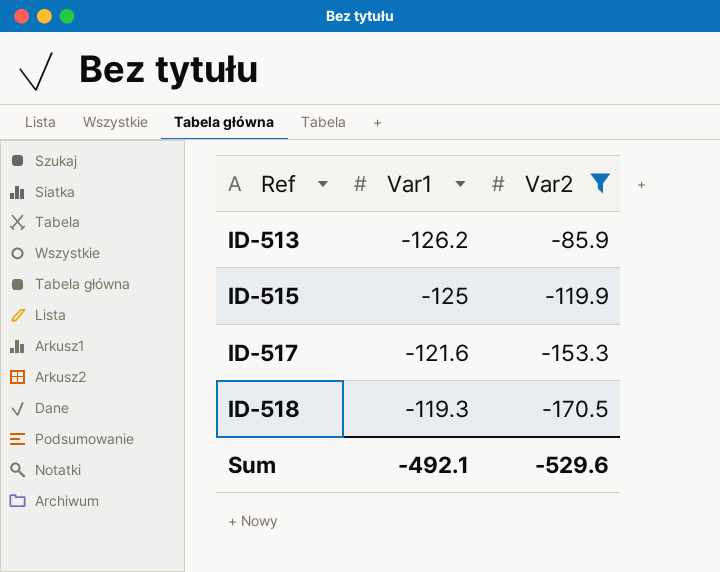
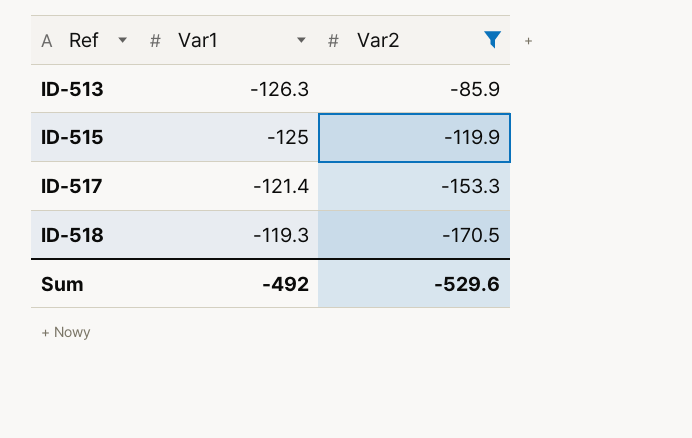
ID-513 | Var1: -126.2 -> -126.3
ID-517 | Var1: -121.6 -> -121.4
Sum | Var1: -492.1 -> -492

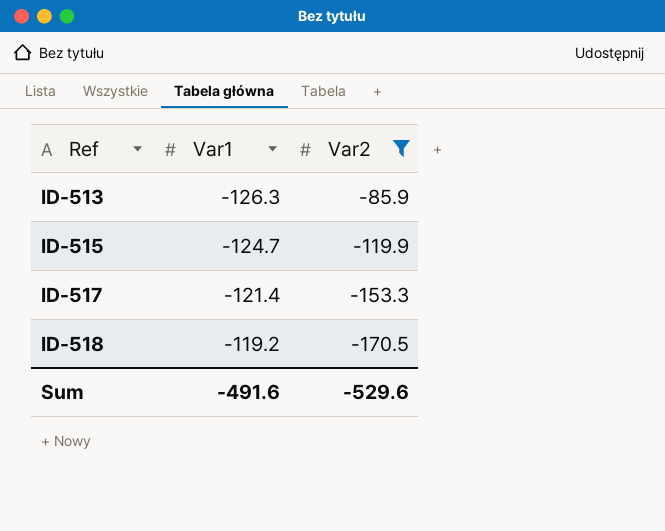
ID-515 | Var1: -125 -> -124.7
ID-518 | Var1: -119.3 -> -119.2
Sum | Var1: -492 -> -491.6

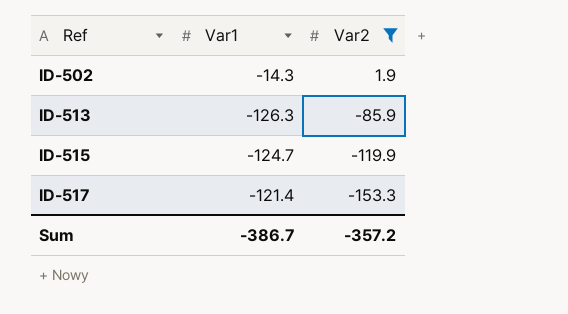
row ID-518: -119.2 | -170.5 -> none
row ID-502: none -> -14.3 | 1.9
Sum | Var1: -491.6 -> -386.7
Sum | Var2: -529.6 -> -357.2

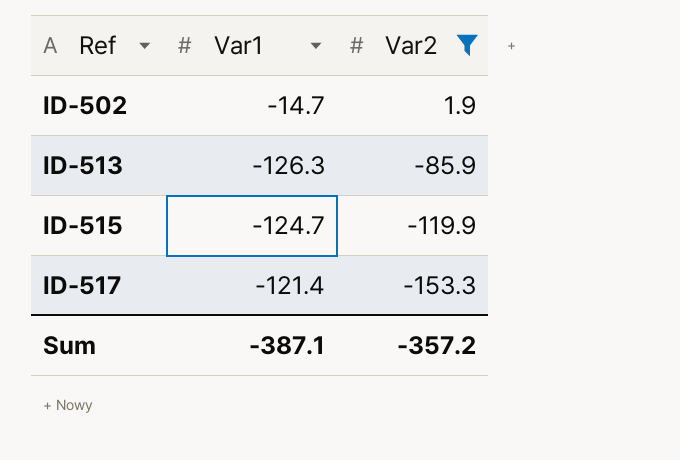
ID-502 | Var1: -14.3 -> -14.7
Sum | Var1: -386.7 -> -387.1

